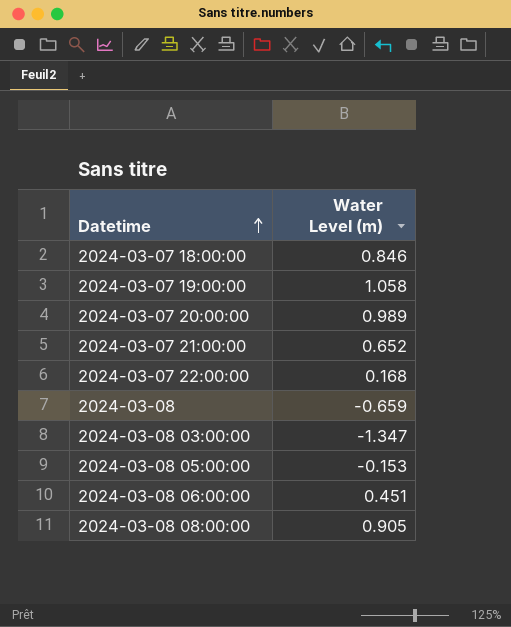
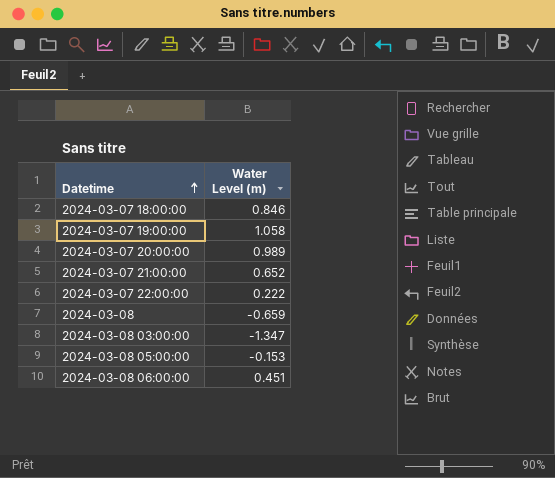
row 2024-03-08 08:00:00: 0.905 -> none
2024-03-07 22:00:00 | Water Level (m): 0.168 -> 0.222

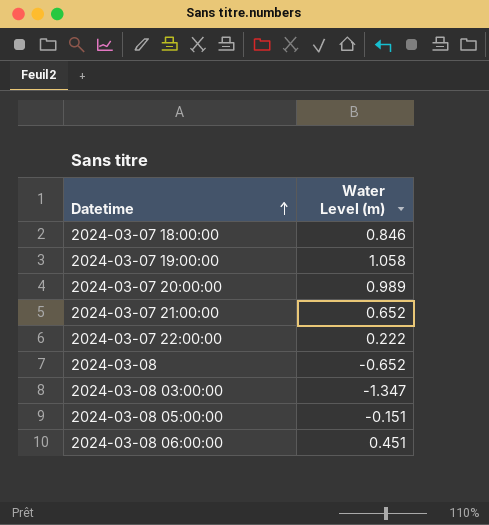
2024-03-08 | Water Level (m): -0.659 -> -0.652
2024-03-08 05:00:00 | Water Level (m): -0.153 -> -0.151

